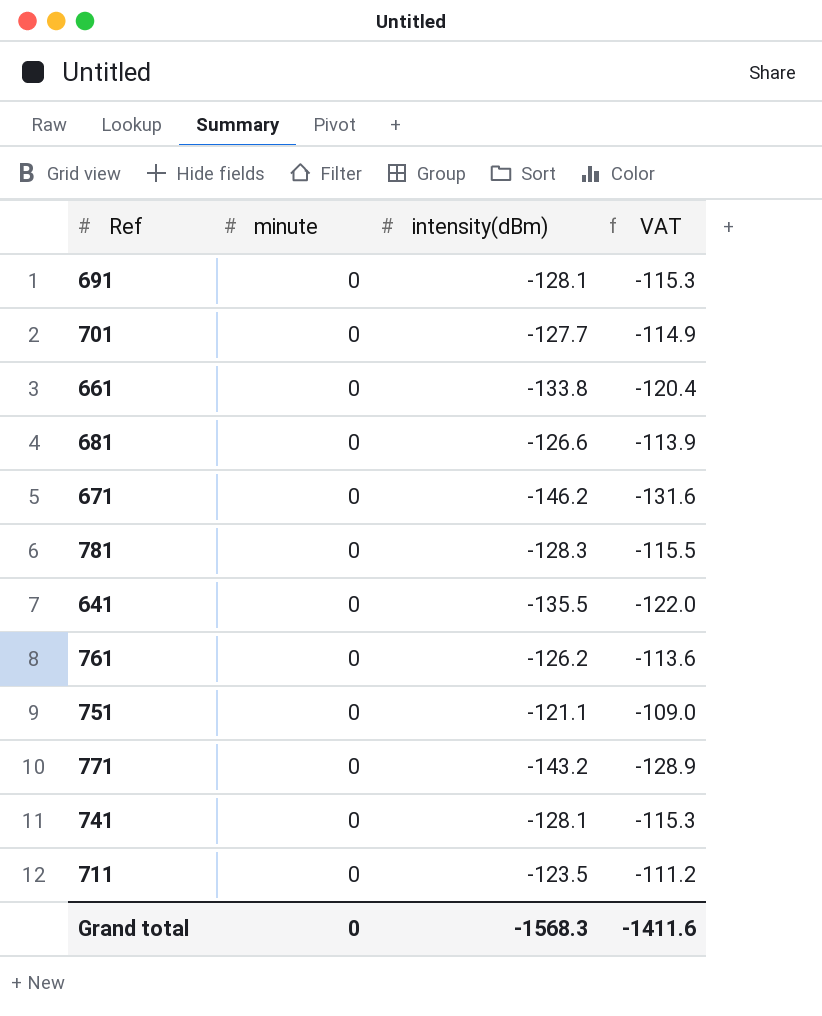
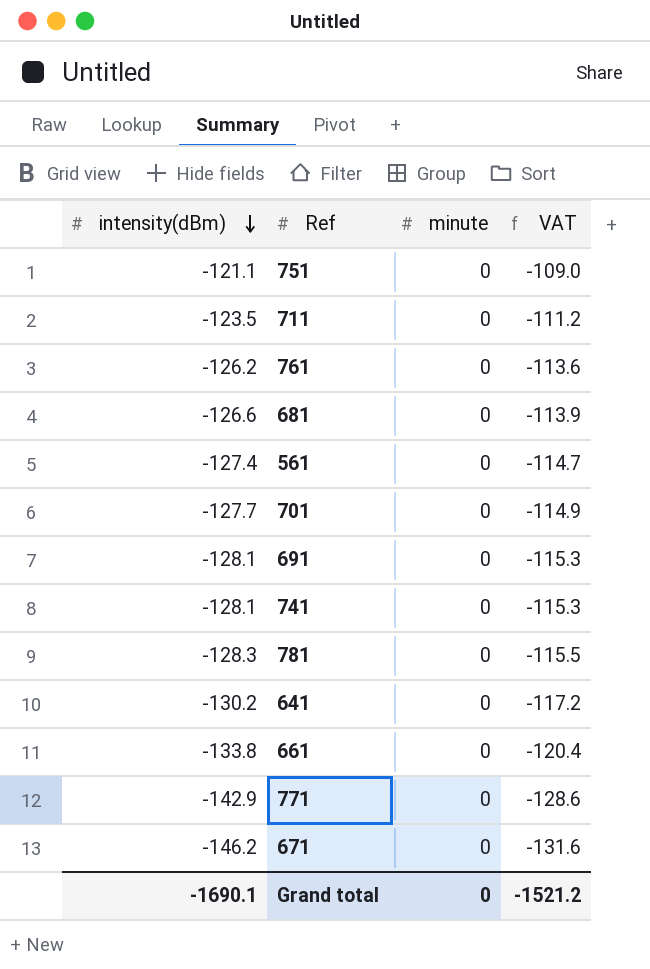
row order: none -> intensity(dBm) descending
column intensity(dBm) | position: 3 -> 1
row 561: none -> -127.4 | 0 | -114.7
641 | intensity(dBm): -135.5 -> -130.2
641 | VAT: -122.0 -> -117.2
771 | intensity(dBm): -143.2 -> -142.9
771 | VAT: -128.9 -> -128.6
Grand total | intensity(dBm): -1568.3 -> -1690.1
Grand total | VAT: -1411.6 -> -1521.2

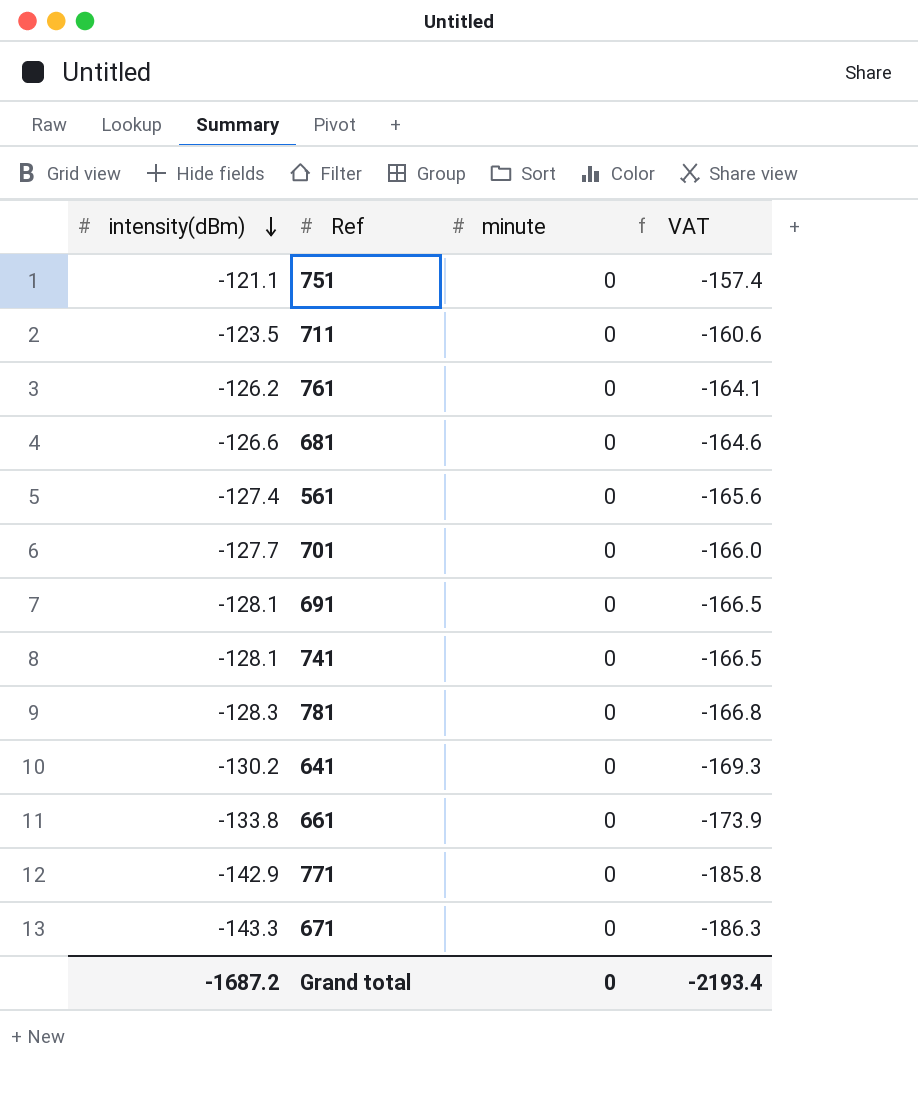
column VAT | formula: [intensity(dBm)] * 0.9 -> [intensity(dBm)] * 1.3
671 | intensity(dBm): -146.2 -> -143.3
Grand total | intensity(dBm): -1690.1 -> -1687.2
Grand total | VAT: -1521.2 -> -2193.4

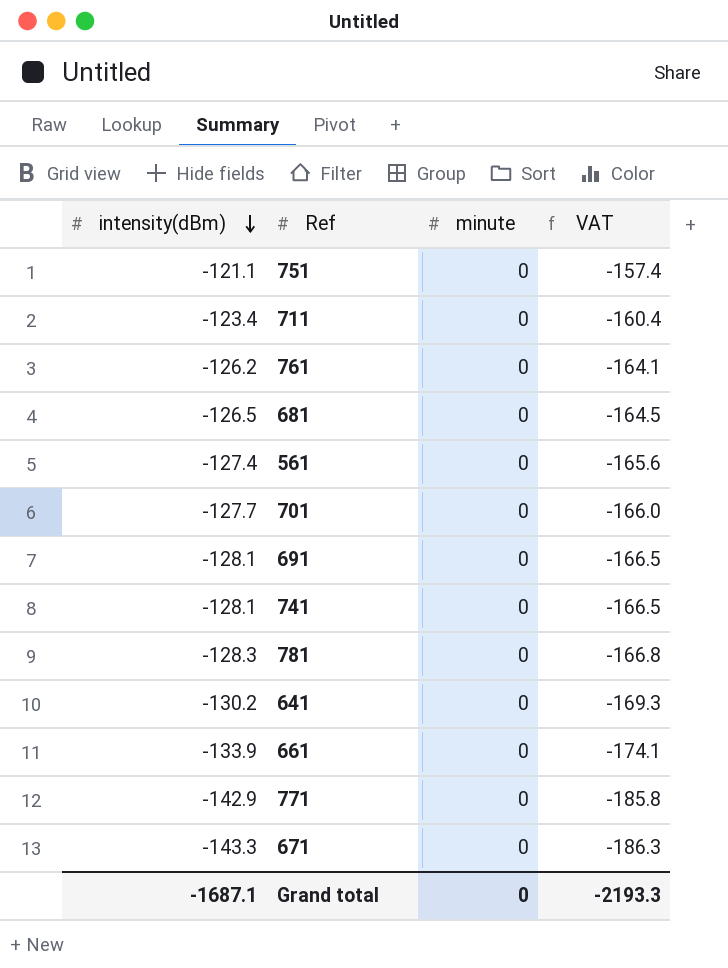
711 | intensity(dBm): -123.5 -> -123.4
711 | VAT: -160.6 -> -160.4
681 | intensity(dBm): -126.6 -> -126.5
681 | VAT: -164.6 -> -164.5
661 | intensity(dBm): -133.8 -> -133.9
661 | VAT: -173.9 -> -174.1
Grand total | intensity(dBm): -1687.2 -> -1687.1
Grand total | VAT: -2193.4 -> -2193.3

